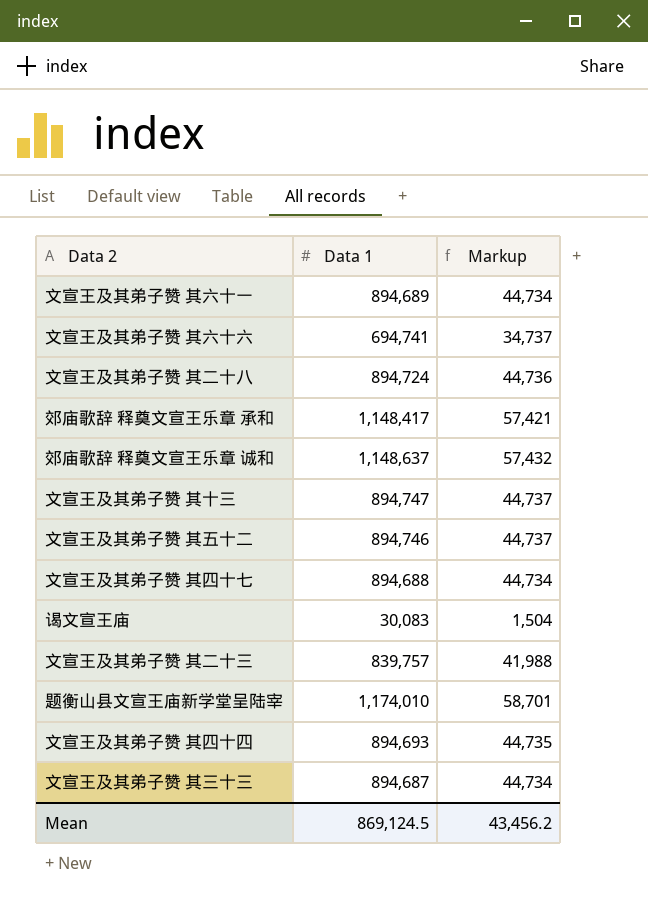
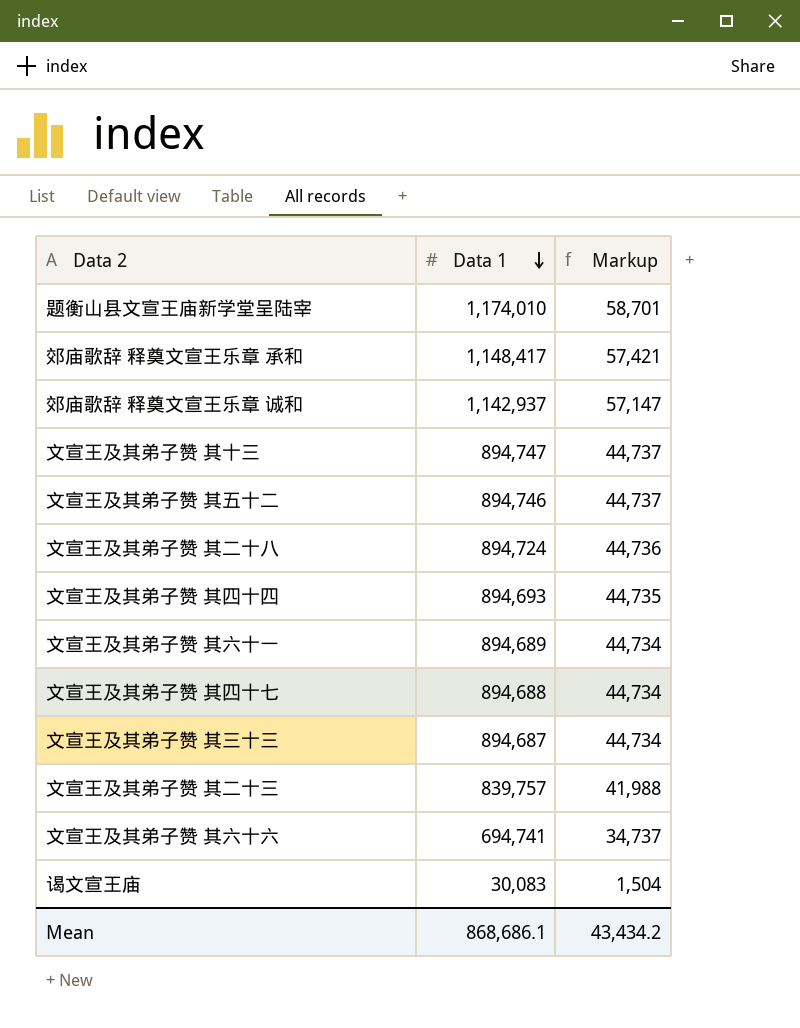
row order: none -> Data 1 descending
郊庙歌辞 释奠文宣王乐章 诚和 | Data 1: 1,148,637 -> 1,142,937
郊庙歌辞 释奠文宣王乐章 诚和 | Markup: 57,432 -> 57,147
Mean | Data 1: 869,124.5 -> 868,686.1
Mean | Markup: 43,456.2 -> 43,434.2

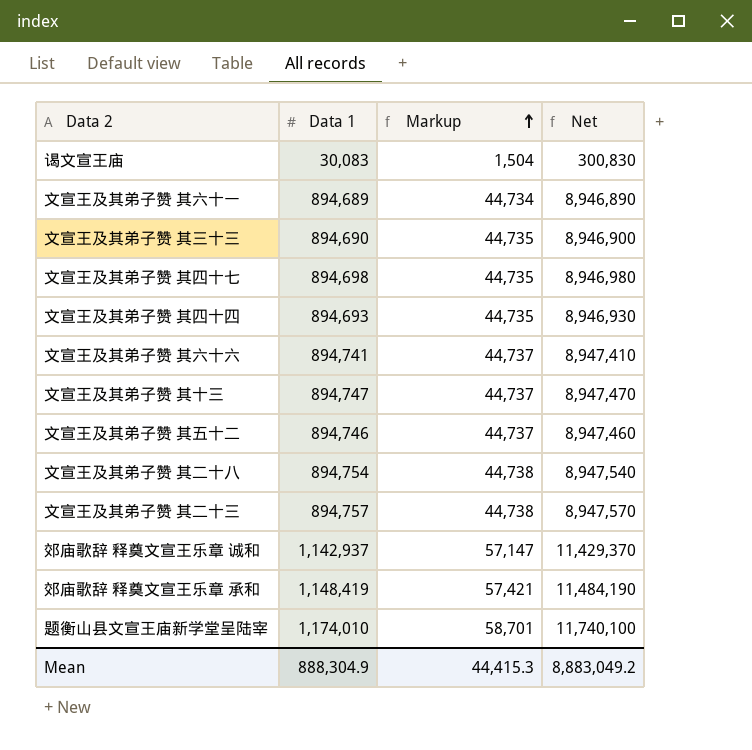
row order: Data 1 descending -> Markup ascending
column Net | formula: none -> [Data 1] * 10
文宣王及其弟子赞 其三十三 | Data 1: 894,687 -> 894,690
文宣王及其弟子赞 其三十三 | Markup: 44,734 -> 44,735
文宣王及其弟子赞 其四十七 | Data 1: 894,688 -> 894,698
文宣王及其弟子赞 其四十七 | Markup: 44,734 -> 44,735
文宣王及其弟子赞 其六十六 | Data 1: 694,741 -> 894,741
文宣王及其弟子赞 其六十六 | Markup: 34,737 -> 44,737
文宣王及其弟子赞 其二十八 | Data 1: 894,724 -> 894,754
文宣王及其弟子赞 其二十八 | Markup: 44,736 -> 44,738
文宣王及其弟子赞 其二十三 | Data 1: 839,757 -> 894,757
文宣王及其弟子赞 其二十三 | Markup: 41,988 -> 44,738
郊庙歌辞 释奠文宣王乐章 承和 | Data 1: 1,148,417 -> 1,148,419
Mean | Data 1: 868,686.1 -> 888,304.9
Mean | Markup: 43,434.2 -> 44,415.3

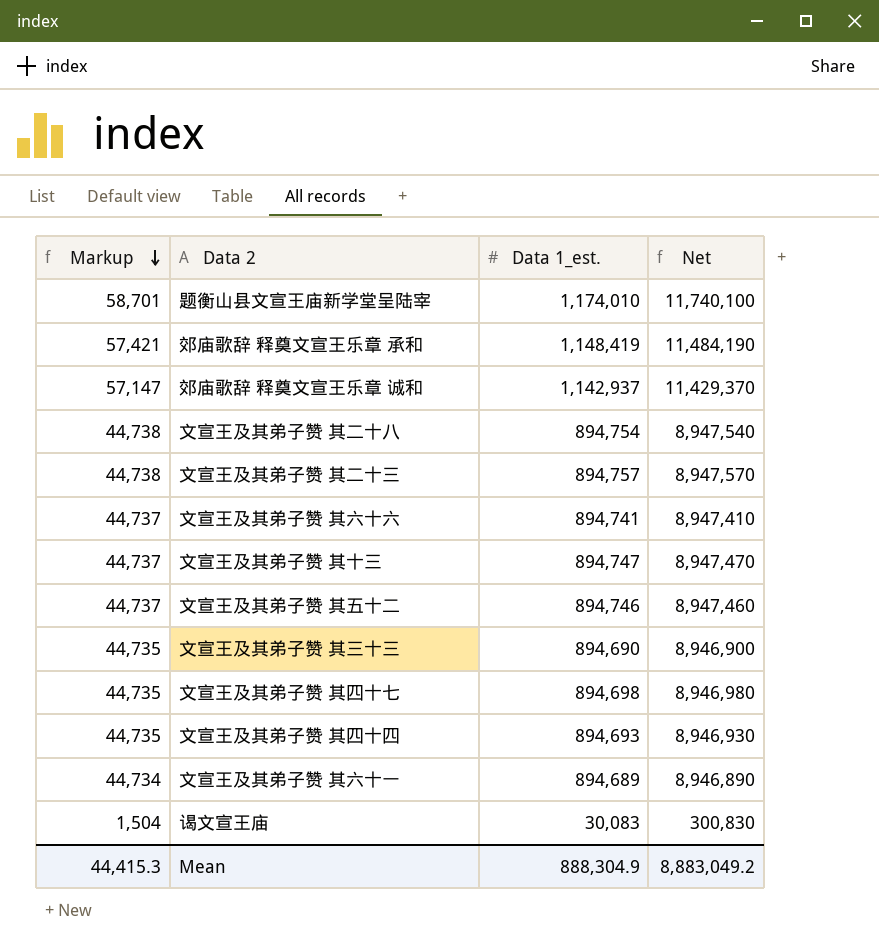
row order: Markup ascending -> Markup descending
column Markup | position: 3 -> 1
column name: Data 1 -> Data 1_est.

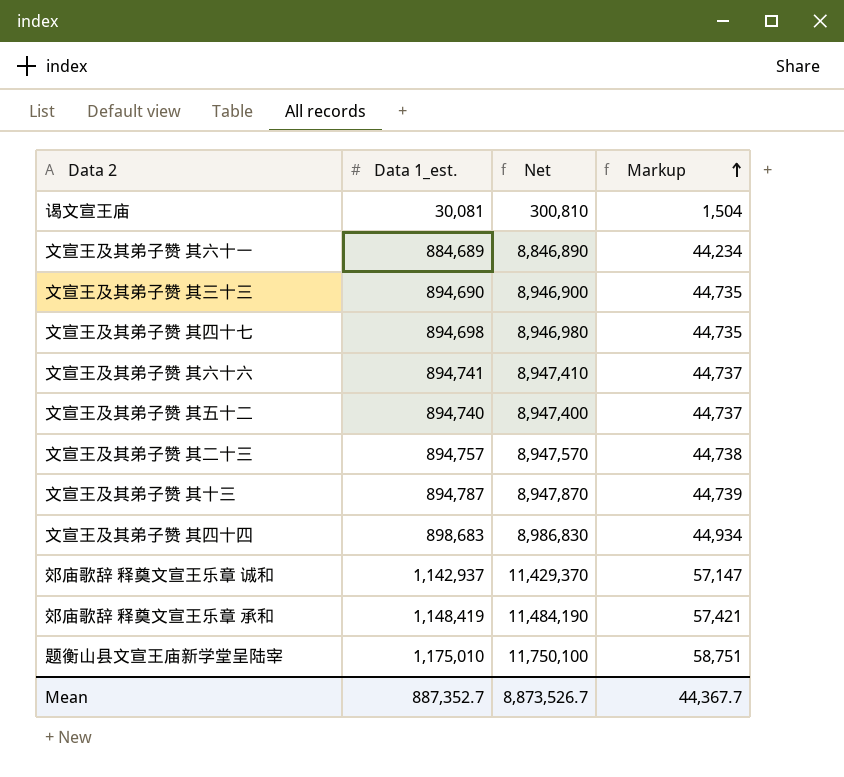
row order: Markup descending -> Markup ascending
column Markup | position: 1 -> 4
row 文宣王及其弟子赞 其二十八: 44,738 | 894,754 | 8,947,540 -> none
谒文宣王庙 | Data 1_est.: 30,083 -> 30,081
谒文宣王庙 | Net: 300,830 -> 300,810
文宣王及其弟子赞 其六十一 | Data 1_est.: 894,689 -> 884,689
文宣王及其弟子赞 其六十一 | Net: 8,946,890 -> 8,846,890
文宣王及其弟子赞 其六十一 | Markup: 44,734 -> 44,234
文宣王及其弟子赞 其五十二 | Data 1_est.: 894,746 -> 894,740
文宣王及其弟子赞 其五十二 | Net: 8,947,460 -> 8,947,400
文宣王及其弟子赞 其十三 | Data 1_est.: 894,747 -> 894,787
文宣王及其弟子赞 其十三 | Net: 8,947,470 -> 8,947,870
文宣王及其弟子赞 其十三 | Markup: 44,737 -> 44,739
文宣王及其弟子赞 其四十四 | Data 1_est.: 894,693 -> 898,683
文宣王及其弟子赞 其四十四 | Net: 8,946,930 -> 8,986,830
文宣王及其弟子赞 其四十四 | Markup: 44,735 -> 44,934
题衡山县文宣王庙新学堂呈陆宰 | Data 1_est.: 1,174,010 -> 1,175,010
题衡山县文宣王庙新学堂呈陆宰 | Net: 11,740,100 -> 11,750,100
题衡山县文宣王庙新学堂呈陆宰 | Markup: 58,701 -> 58,751
Mean | Data 1_est.: 888,304.9 -> 887,352.7
Mean | Net: 8,883,049.2 -> 8,873,526.7
Mean | Markup: 44,415.3 -> 44,367.7

